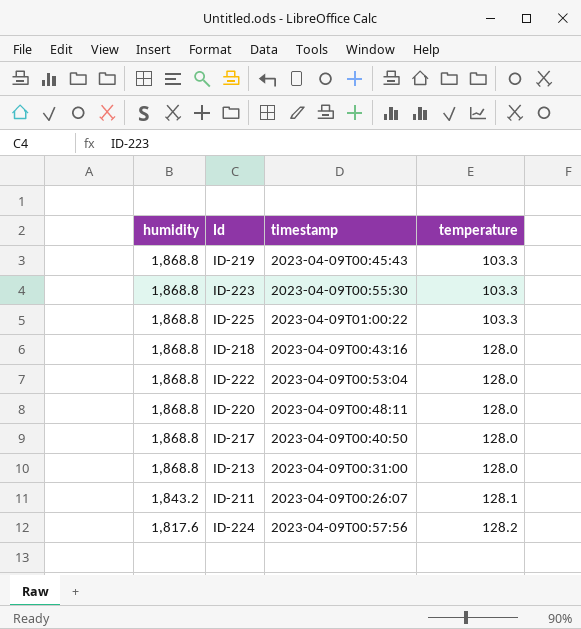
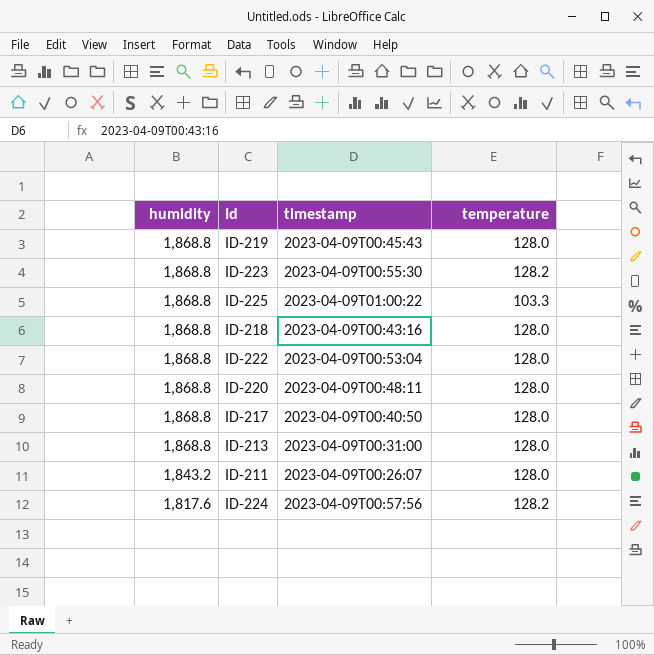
ID-219 | temperature: 103.3 -> 128.0
ID-223 | temperature: 103.3 -> 128.2
ID-211 | temperature: 128.1 -> 128.0

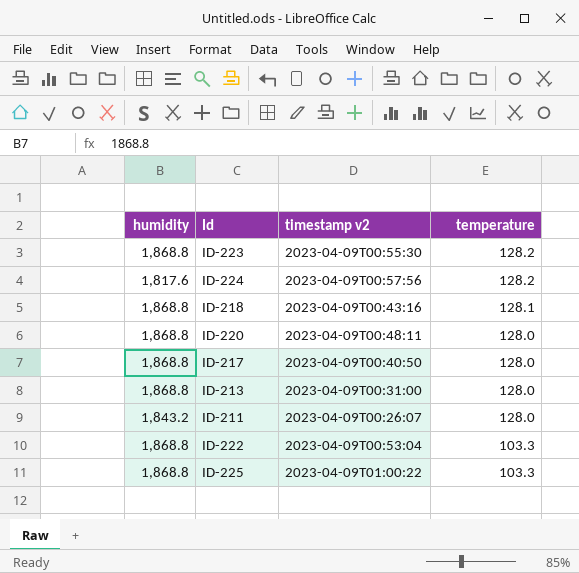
row order: humidity descending -> temperature descending
column name: timestamp -> timestamp v2
row ID-219: 1,868.8 | 2023-04-09T00:45:43 | 128.0 -> none
ID-218 | temperature: 128.0 -> 128.1
ID-222 | temperature: 128.0 -> 103.3

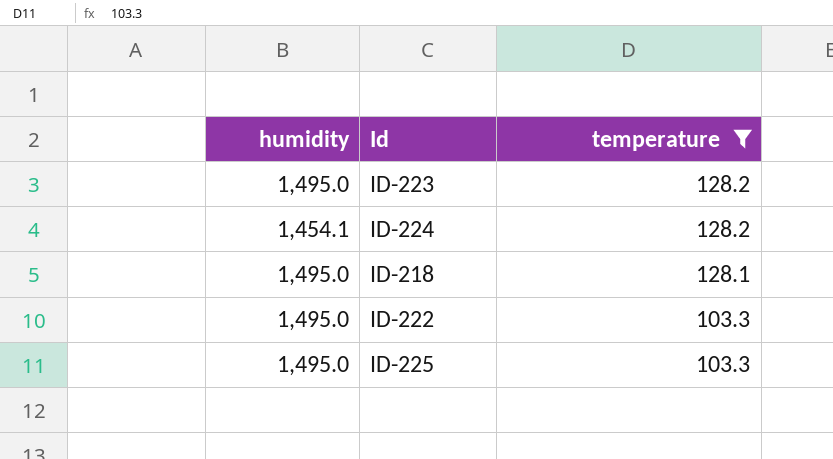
filter: none -> temperature != 128.0
column timestamp v2 | position: 3 -> none
ID-223 | humidity: 1,868.8 -> 1,495.0
ID-224 | humidity: 1,817.6 -> 1,454.1
ID-218 | humidity: 1,868.8 -> 1,495.0
ID-222 | humidity: 1,868.8 -> 1,495.0
ID-225 | humidity: 1,868.8 -> 1,495.0

